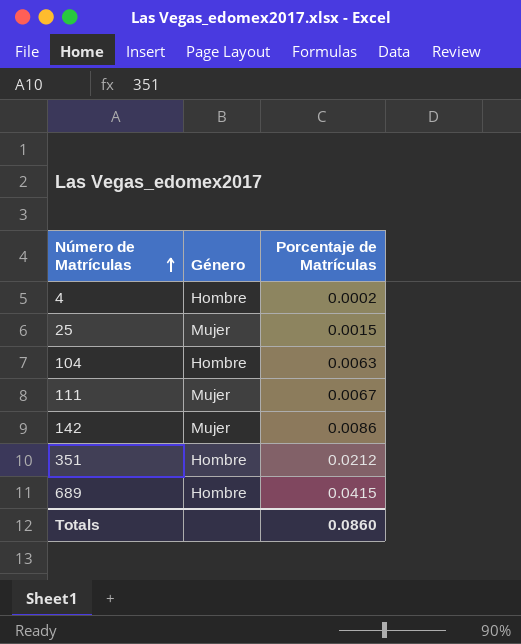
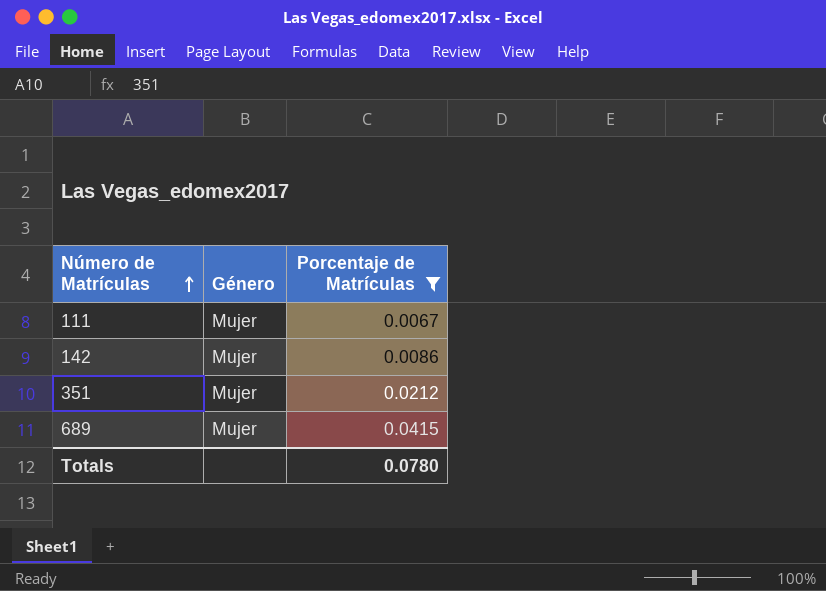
filter: none -> Porcentaje de Matrículas >= 0.0067
351 | Género: Hombre -> Mujer
689 | Género: Hombre -> Mujer
Totals | Porcentaje de Matrículas: 0.0860 -> 0.0780

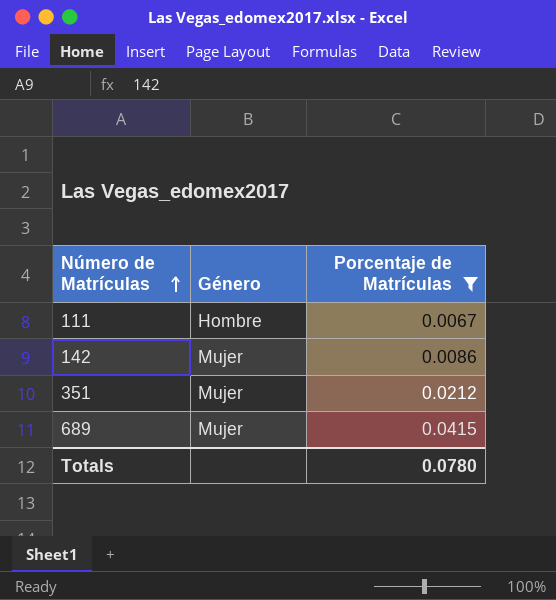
111 | Género: Mujer -> Hombre

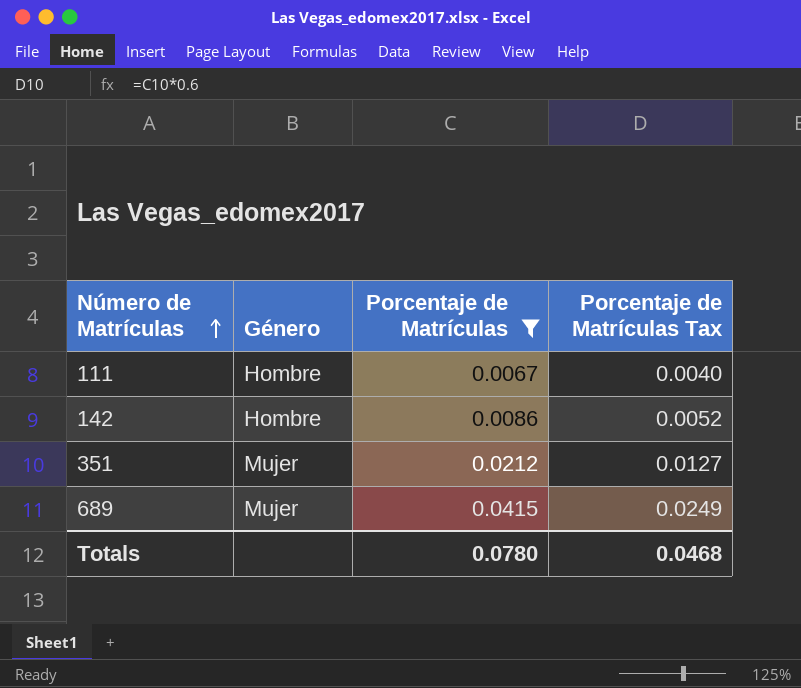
column Porcentaje de Matrículas Tax | formula: none -> [Porcentaje de Matrículas] * 0.6
142 | Género: Mujer -> Hombre

